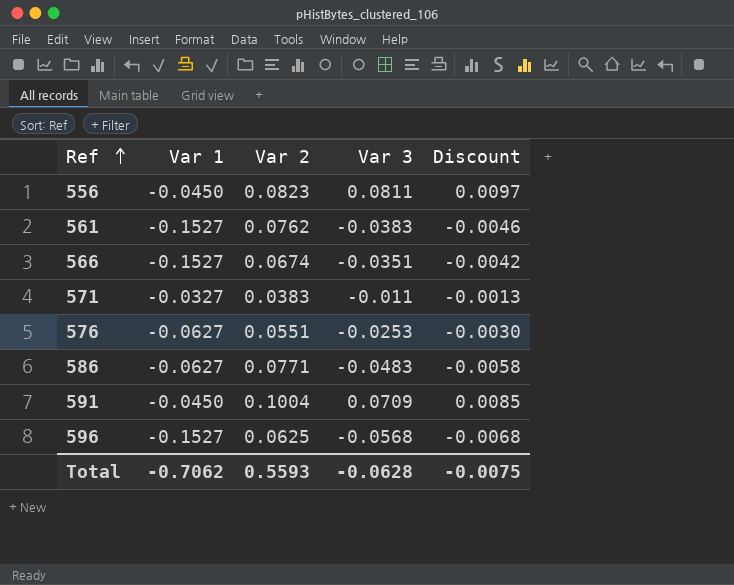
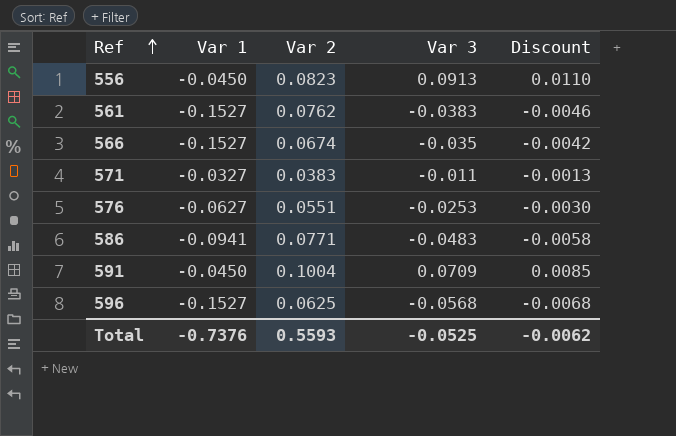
556 | Var 3: 0.0811 -> 0.0913
556 | Discount: 0.0097 -> 0.0110
566 | Var 3: -0.0351 -> -0.035
586 | Var 1: -0.0627 -> -0.0941
Total | Var 1: -0.7062 -> -0.7376
Total | Var 3: -0.0628 -> -0.0525
Total | Discount: -0.0075 -> -0.0062

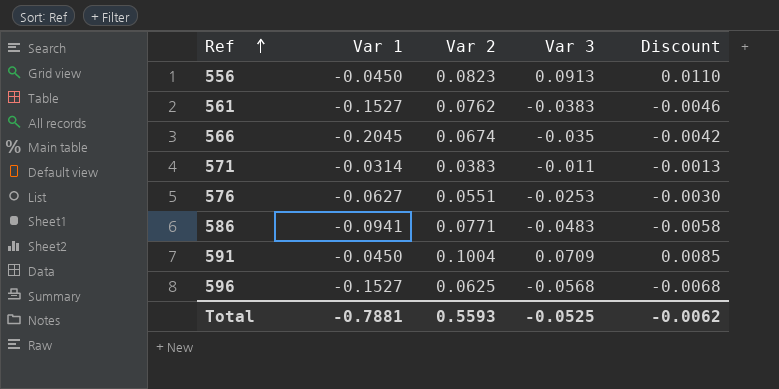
566 | Var 1: -0.1527 -> -0.2045
571 | Var 1: -0.0327 -> -0.0314
Total | Var 1: -0.7376 -> -0.7881

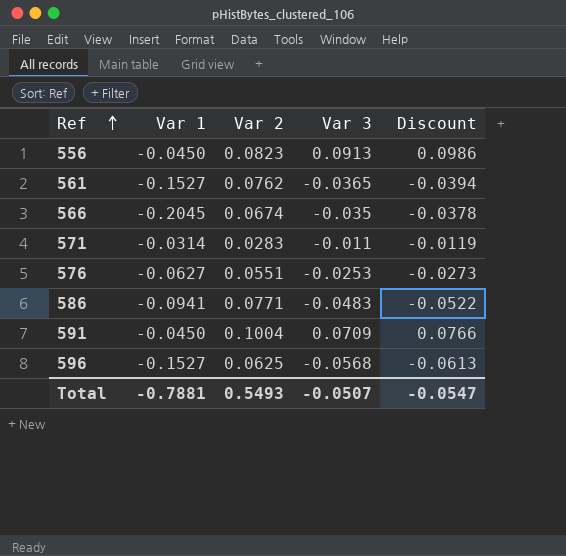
column Discount | formula: [Var 3] * 0.12 -> [Var 3] * 1.08
561 | Var 3: -0.0383 -> -0.0365
571 | Var 2: 0.0383 -> 0.0283
Total | Var 2: 0.5593 -> 0.5493
Total | Var 3: -0.0525 -> -0.0507
Total | Discount: -0.0062 -> -0.0547

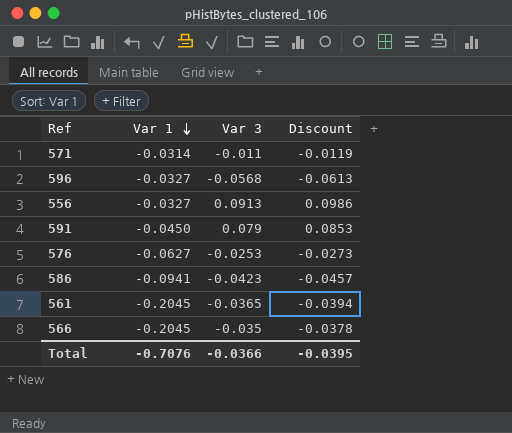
row order: Ref ascending -> Var 1 descending
column Var 2 | position: 3 -> none
596 | Var 1: -0.1527 -> -0.0327
556 | Var 1: -0.0450 -> -0.0327
591 | Var 3: 0.0709 -> 0.079
591 | Discount: 0.0766 -> 0.0853
586 | Var 3: -0.0483 -> -0.0423
586 | Discount: -0.0522 -> -0.0457
561 | Var 1: -0.1527 -> -0.2045
Total | Var 1: -0.7881 -> -0.7076
Total | Var 3: -0.0507 -> -0.0366
Total | Discount: -0.0547 -> -0.0395

